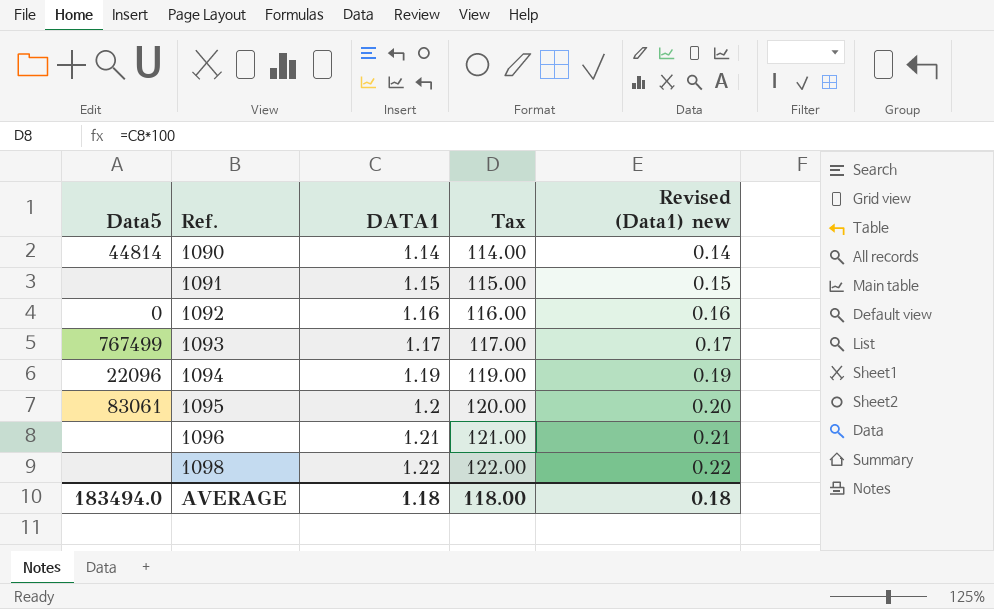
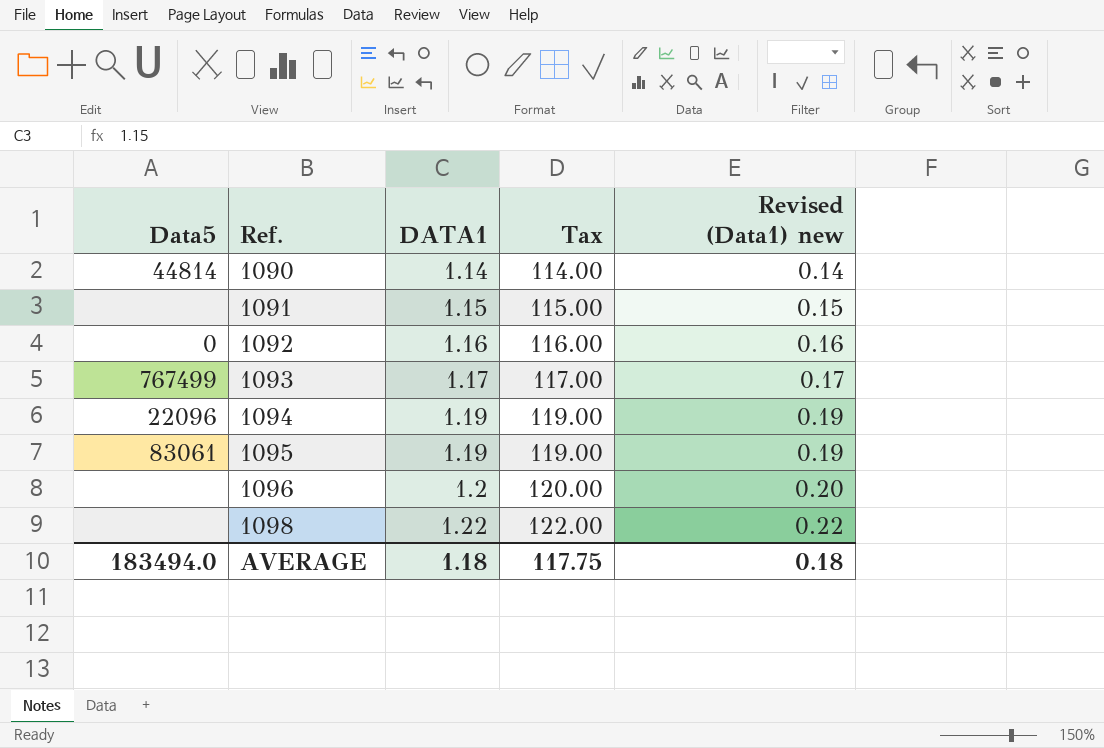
1095 | DATA1: 1.2 -> 1.19
1095 | Tax: 120.00 -> 119.00
1095 | Revised (Data1) new: 0.20 -> 0.19
1096 | DATA1: 1.21 -> 1.2
1096 | Tax: 121.00 -> 120.00
1096 | Revised (Data1) new: 0.21 -> 0.20
AVERAGE | Tax: 118.00 -> 117.75

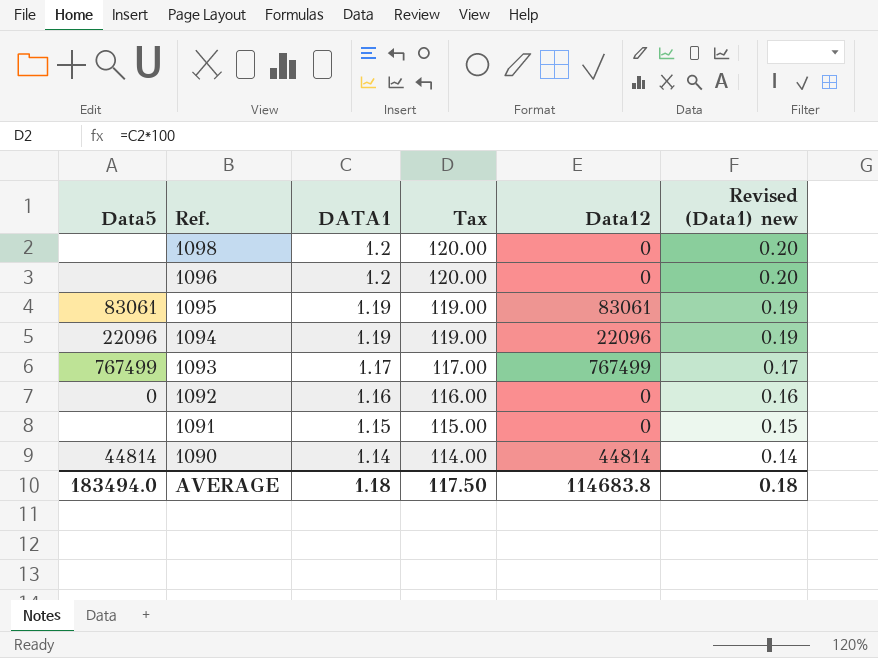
row order: Ref. ascending -> Ref. descending
column Data12 | position: none -> 5
1098 | DATA1: 1.22 -> 1.2
1098 | Tax: 122.00 -> 120.00
1098 | Revised (Data1) new: 0.22 -> 0.20
AVERAGE | Tax: 117.75 -> 117.50

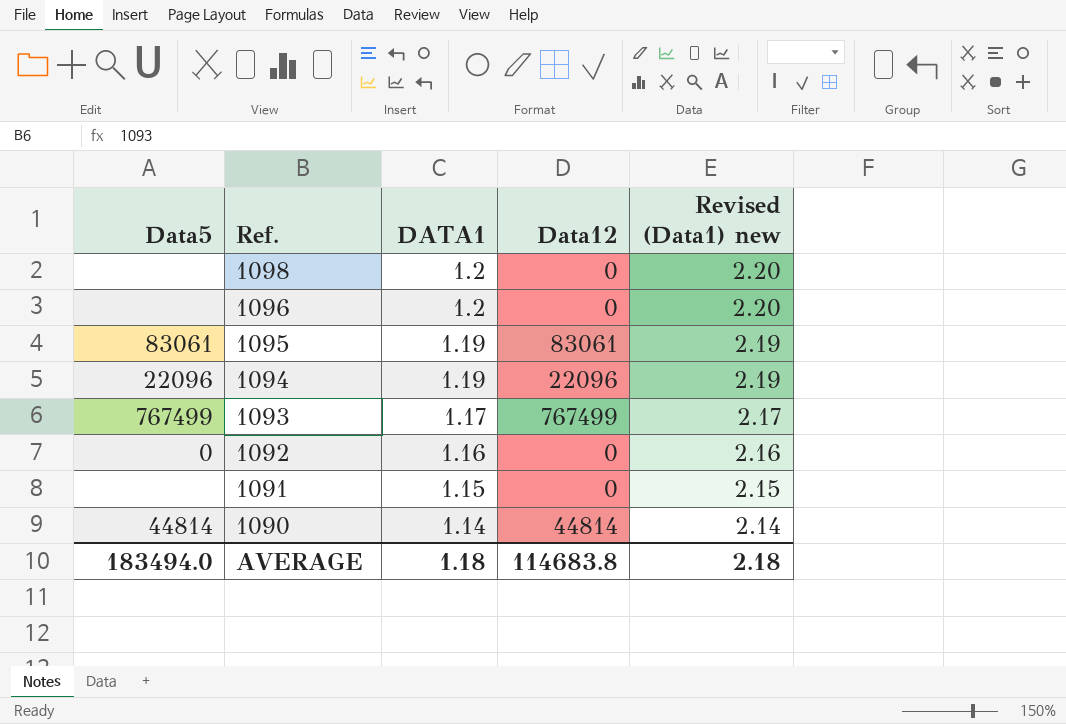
column Tax | formula: [DATA1] * 100 -> none
column Revised (Data1) new | formula: [DATA1] - 1 -> [DATA1] + 1
AVERAGE | Revised (Data1) new: 0.18 -> 2.18

